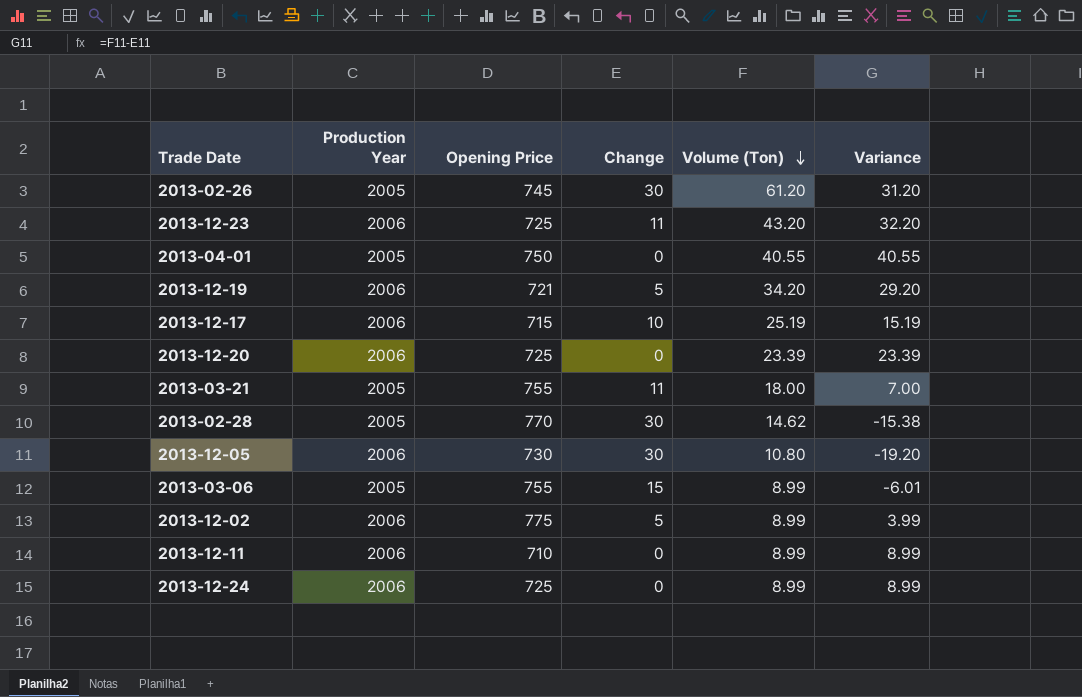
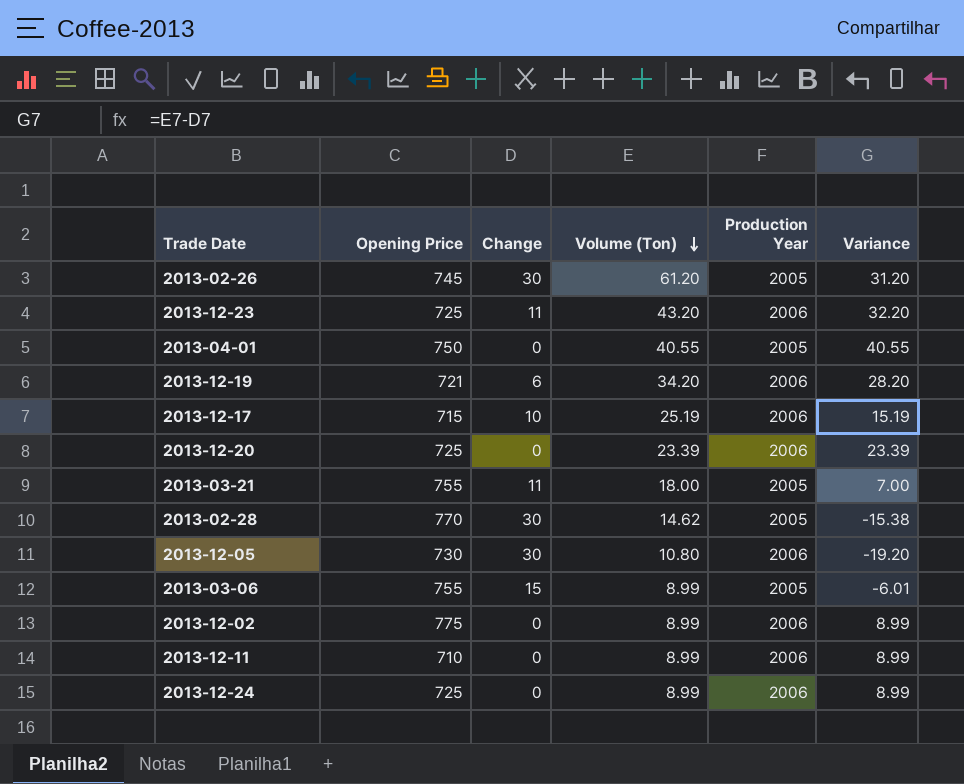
column Production Year | position: 2 -> 5
2013-12-19 | Change: 5 -> 6
2013-12-19 | Variance: 29.20 -> 28.20
2013-12-02 | Change: 5 -> 0
2013-12-02 | Variance: 3.99 -> 8.99

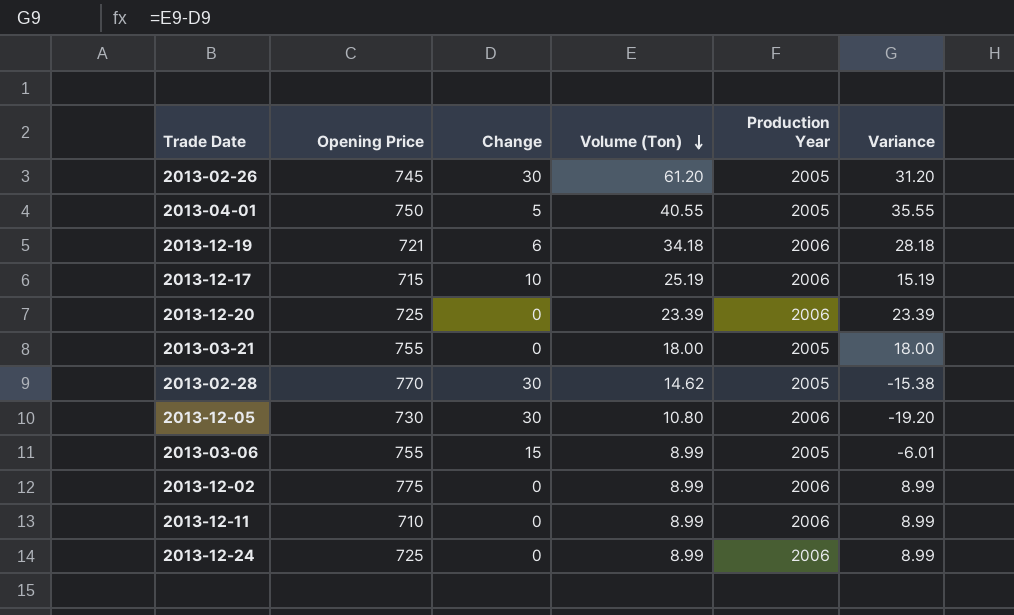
row 2013-12-23: 725 | 11 | 43.20 | 2006 | 32.20 -> none
2013-04-01 | Change: 0 -> 5
2013-04-01 | Variance: 40.55 -> 35.55
2013-12-19 | Volume (Ton): 34.20 -> 34.18
2013-12-19 | Variance: 28.20 -> 28.18
2013-03-21 | Change: 11 -> 0
2013-03-21 | Variance: 7.00 -> 18.00

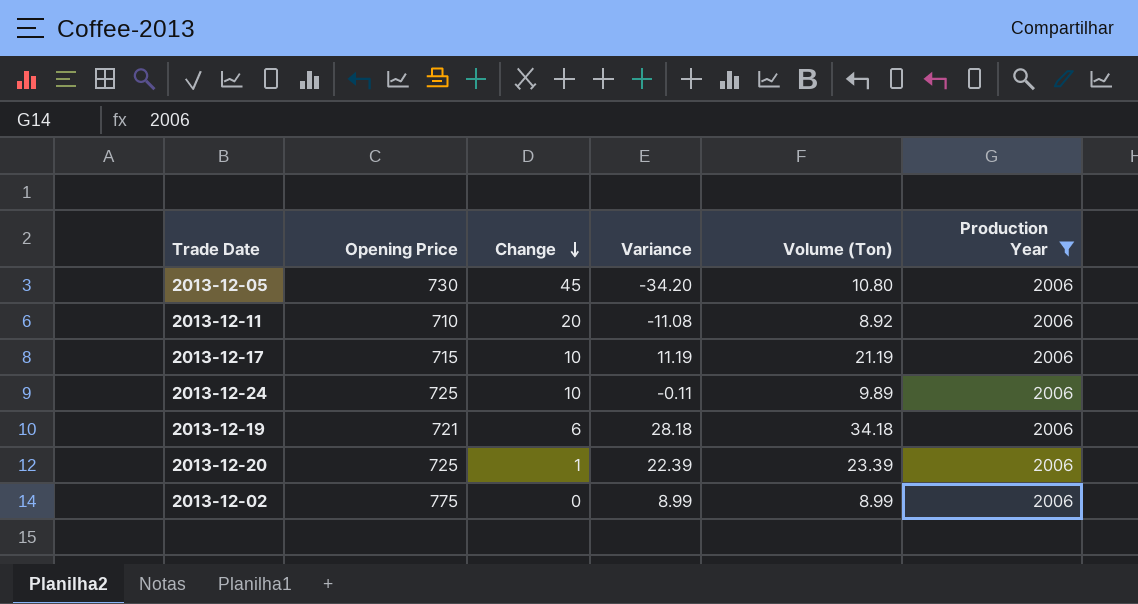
filter: none -> Production Year = 2006
row order: Volume (Ton) descending -> Change descending
column Variance | position: 6 -> 4
2013-12-05 | Change: 30 -> 45
2013-12-05 | Variance: -19.20 -> -34.20
2013-12-11 | Change: 0 -> 20
2013-12-11 | Variance: 8.99 -> -11.08
2013-12-11 | Volume (Ton): 8.99 -> 8.92
2013-12-17 | Variance: 15.19 -> 11.19
2013-12-17 | Volume (Ton): 25.19 -> 21.19
2013-12-24 | Change: 0 -> 10
2013-12-24 | Variance: 8.99 -> -0.11
2013-12-24 | Volume (Ton): 8.99 -> 9.89
2013-12-20 | Change: 0 -> 1
2013-12-20 | Variance: 23.39 -> 22.39

